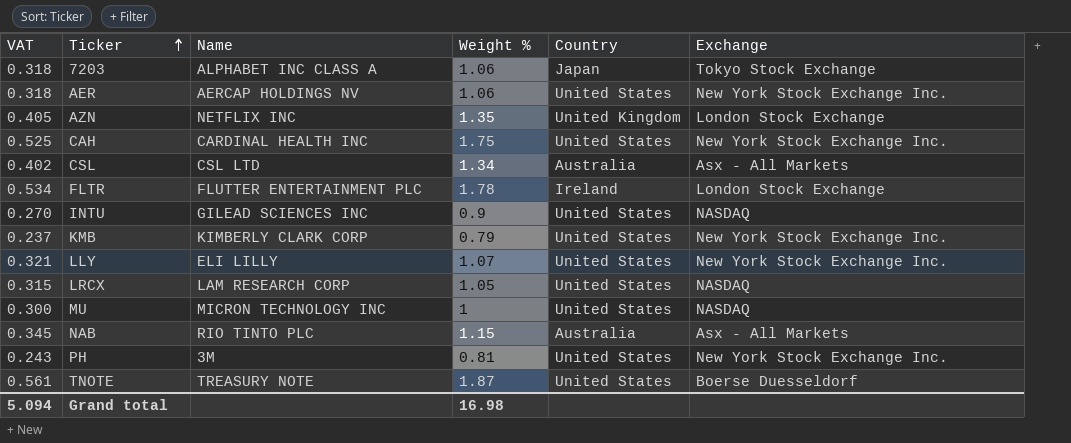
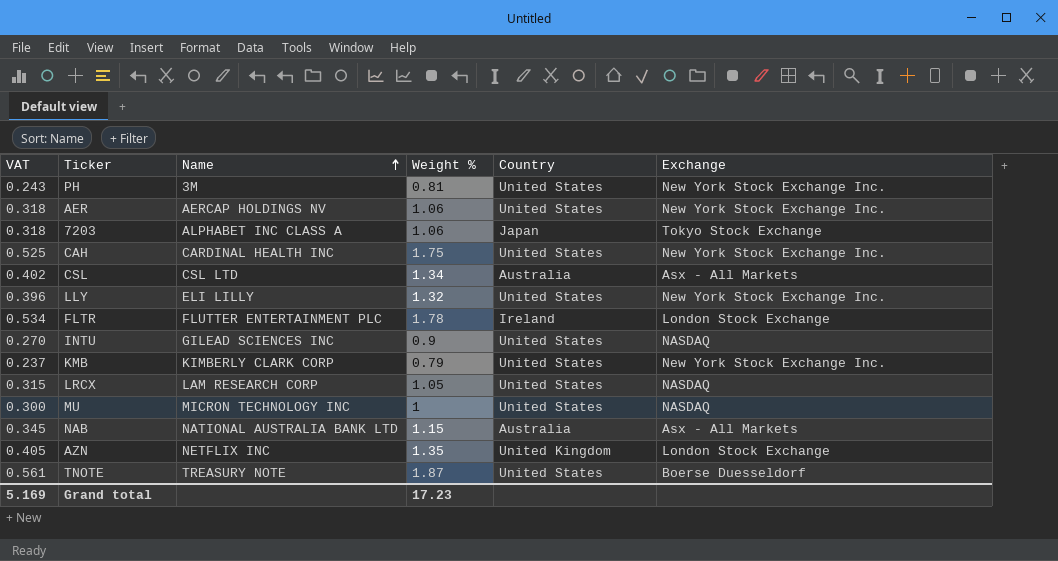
row order: Ticker ascending -> Name ascending
LLY | VAT: 0.321 -> 0.396
LLY | Weight %: 1.07 -> 1.32
NAB | Name: RIO TINTO PLC -> NATIONAL AUSTRALIA BANK LTD
Grand total | VAT: 5.094 -> 5.169
Grand total | Weight %: 16.98 -> 17.23

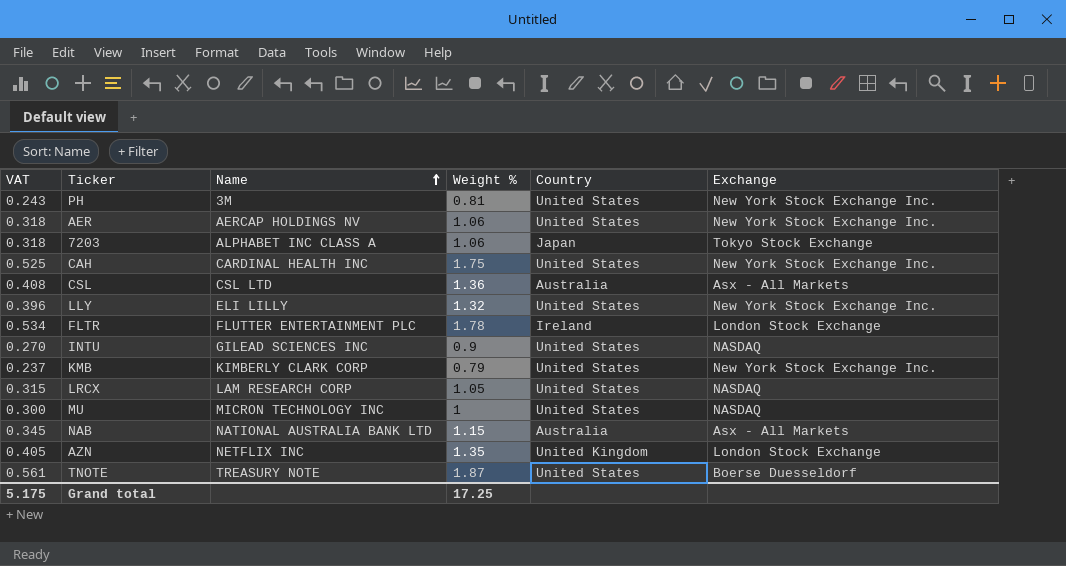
CSL | VAT: 0.402 -> 0.408
CSL | Weight %: 1.34 -> 1.36
Grand total | VAT: 5.169 -> 5.175
Grand total | Weight %: 17.23 -> 17.25

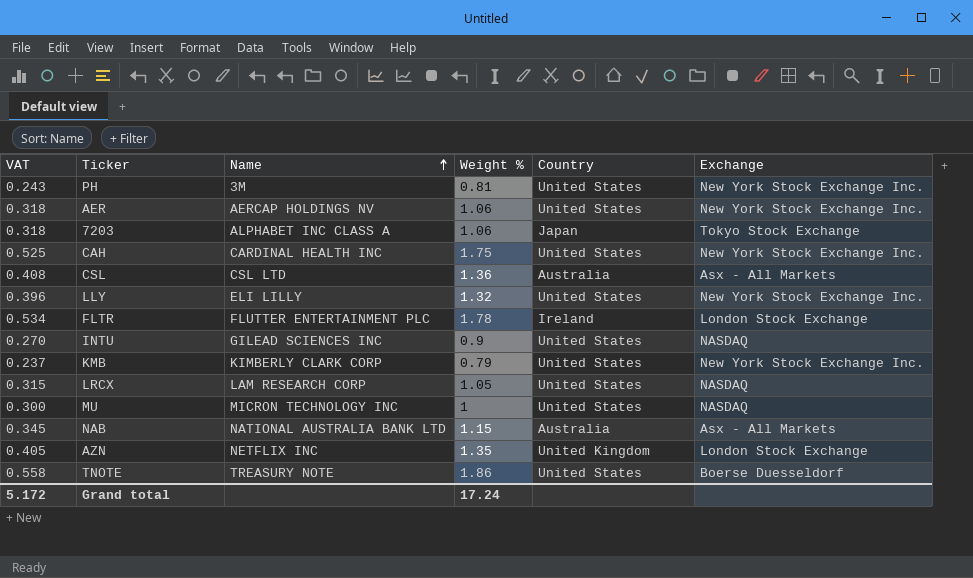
TNOTE | VAT: 0.561 -> 0.558
TNOTE | Weight %: 1.87 -> 1.86
Grand total | VAT: 5.175 -> 5.172
Grand total | Weight %: 17.25 -> 17.24

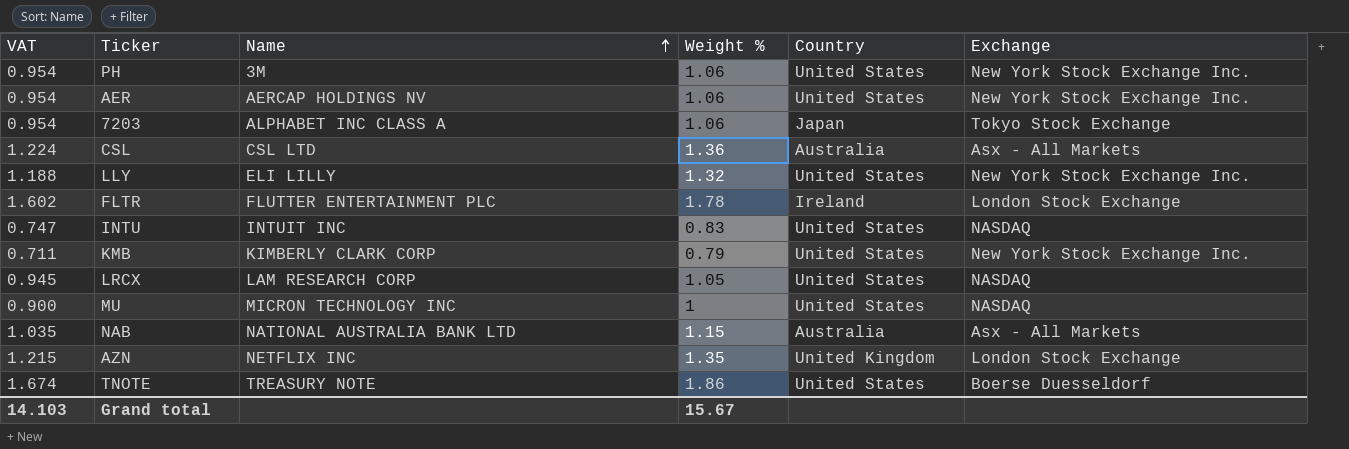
column VAT | formula: [Weight %] * 0.3 -> [Weight %] * 0.9
row CAH: 0.525 | CARDINAL HEALTH INC | 1.75 | United States | New York Stock Exchange Inc. -> none
PH | Weight %: 0.81 -> 1.06
INTU | Name: GILEAD SCIENCES INC -> INTUIT INC
INTU | Weight %: 0.9 -> 0.83
Grand total | VAT: 5.172 -> 14.103
Grand total | Weight %: 17.24 -> 15.67

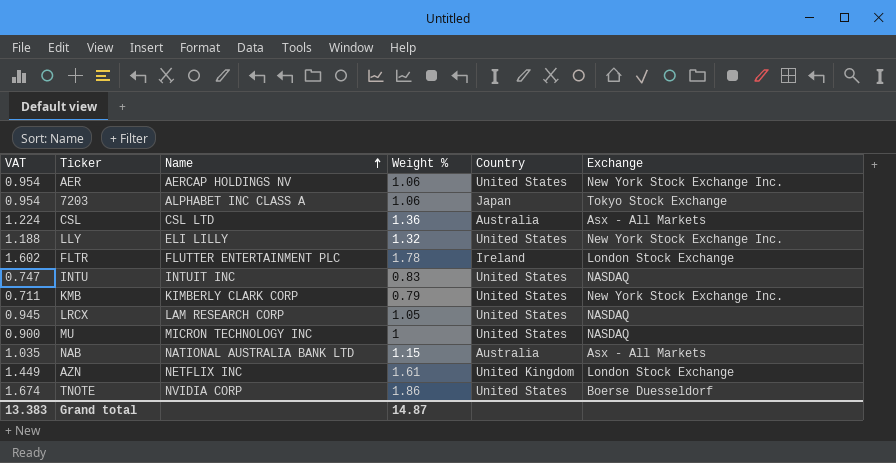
row PH: 0.954 | 3M | 1.06 | United States | New York Stock Exchange Inc. -> none
AZN | VAT: 1.215 -> 1.449
AZN | Weight %: 1.35 -> 1.61
TNOTE | Name: TREASURY NOTE -> NVIDIA CORP
Grand total | VAT: 14.103 -> 13.383
Grand total | Weight %: 15.67 -> 14.87

